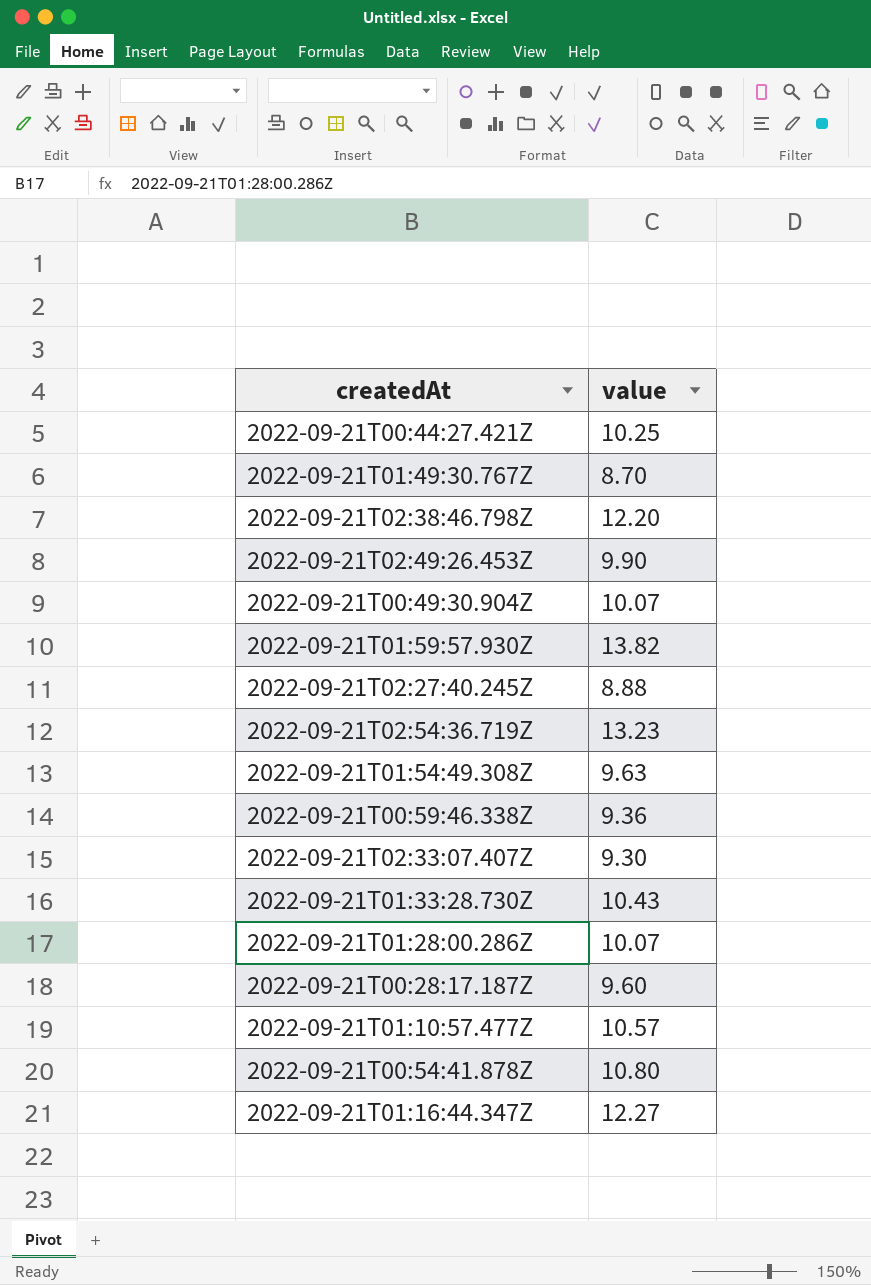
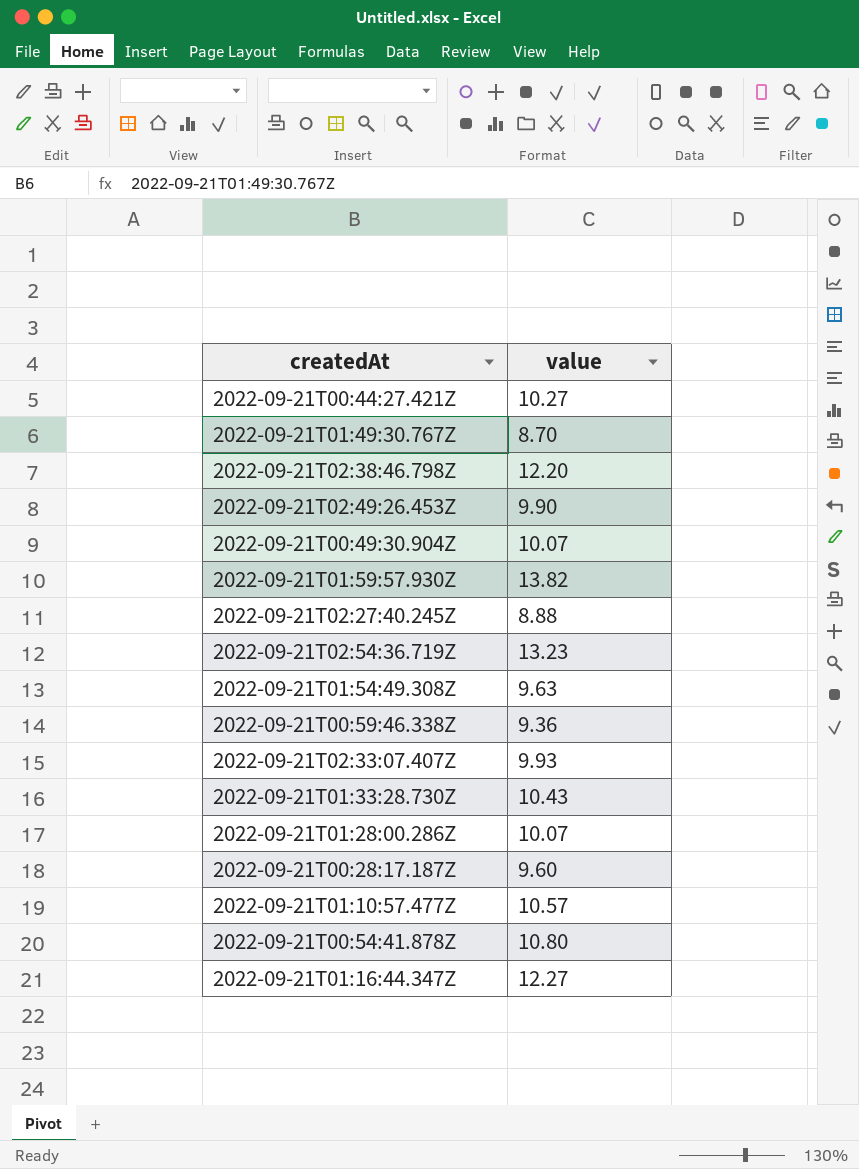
2022-09-21T00:44:27.421Z | value: 10.25 -> 10.27
2022-09-21T02:33:07.407Z | value: 9.30 -> 9.93

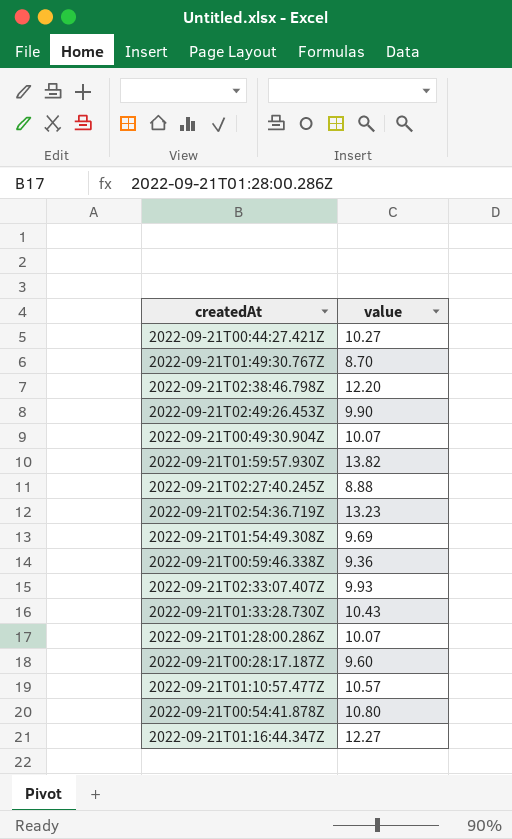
2022-09-21T01:54:49.308Z | value: 9.63 -> 9.69

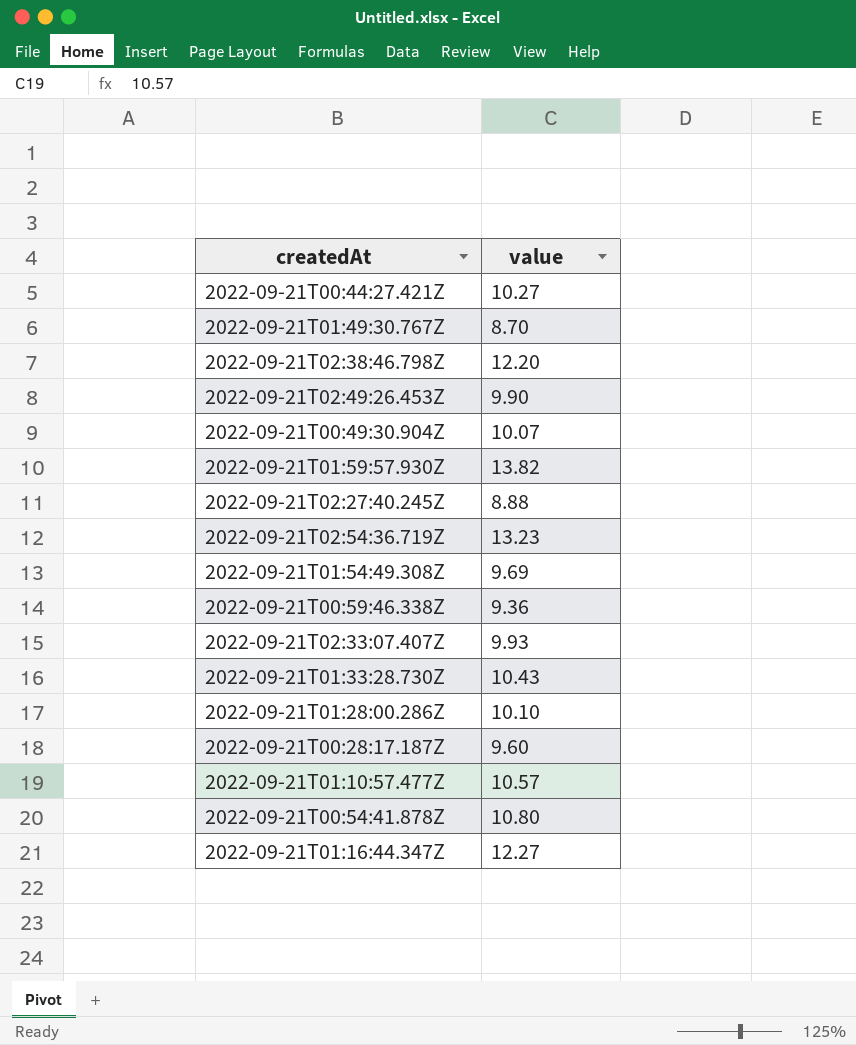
2022-09-21T01:28:00.286Z | value: 10.07 -> 10.10

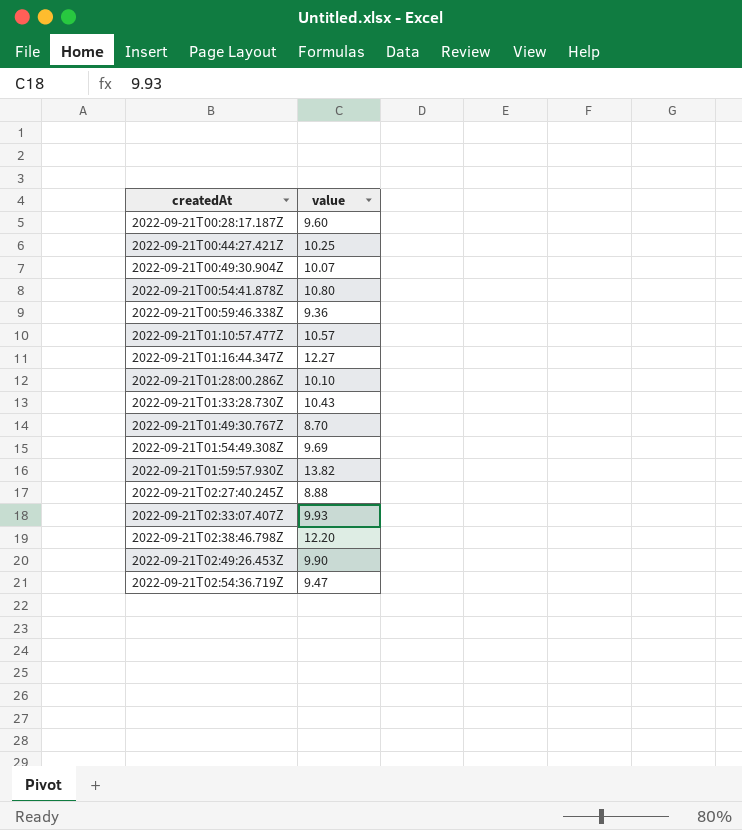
row order: none -> createdAt ascending
2022-09-21T00:44:27.421Z | value: 10.27 -> 10.25
2022-09-21T02:54:36.719Z | value: 13.23 -> 9.47

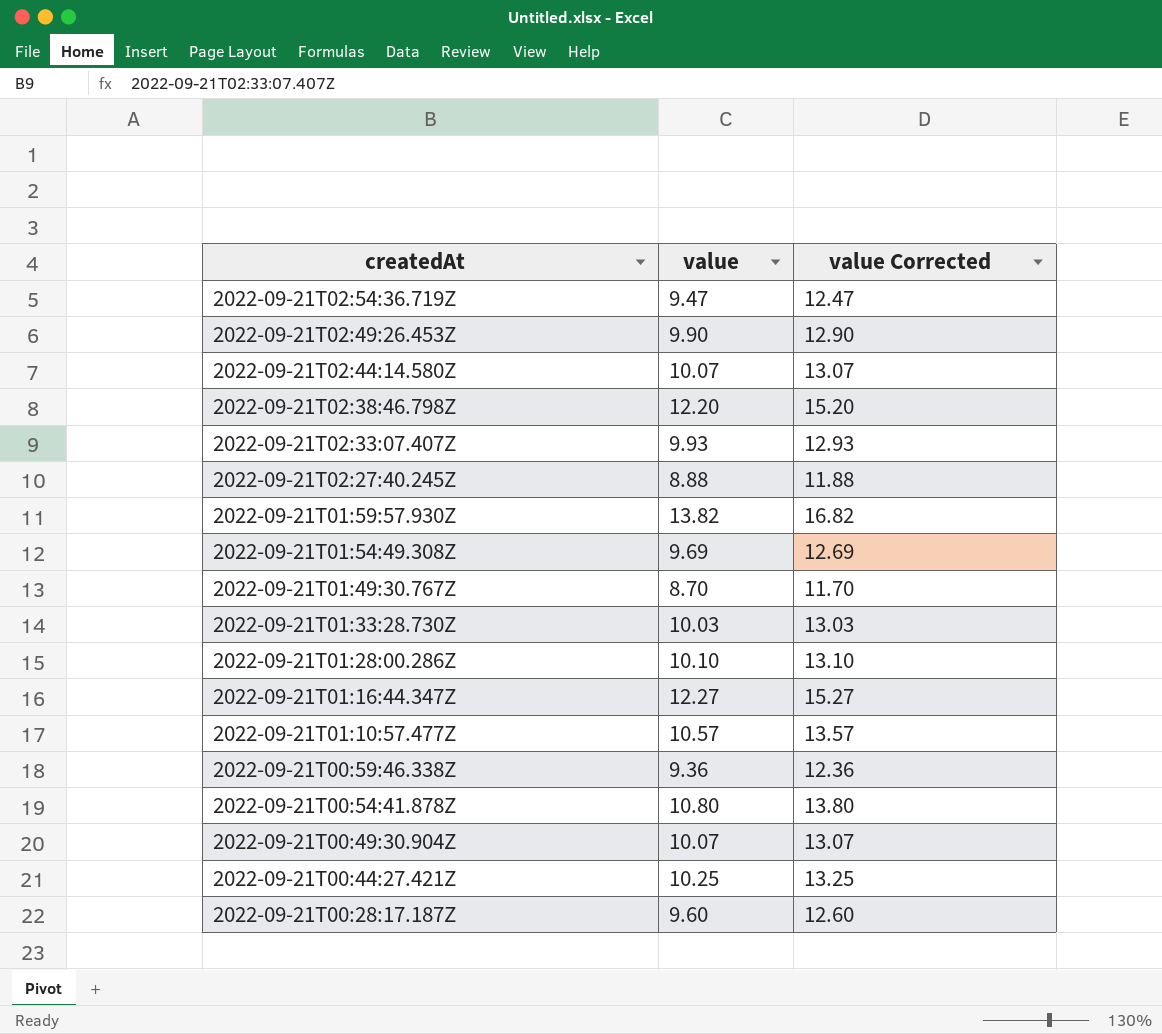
row order: createdAt ascending -> createdAt descending
column value Corrected | formula: none -> [value] + 3
row 2022-09-21T02:44:14.580Z: none -> 10.07 | 13.07
2022-09-21T01:33:28.730Z | value: 10.43 -> 10.03

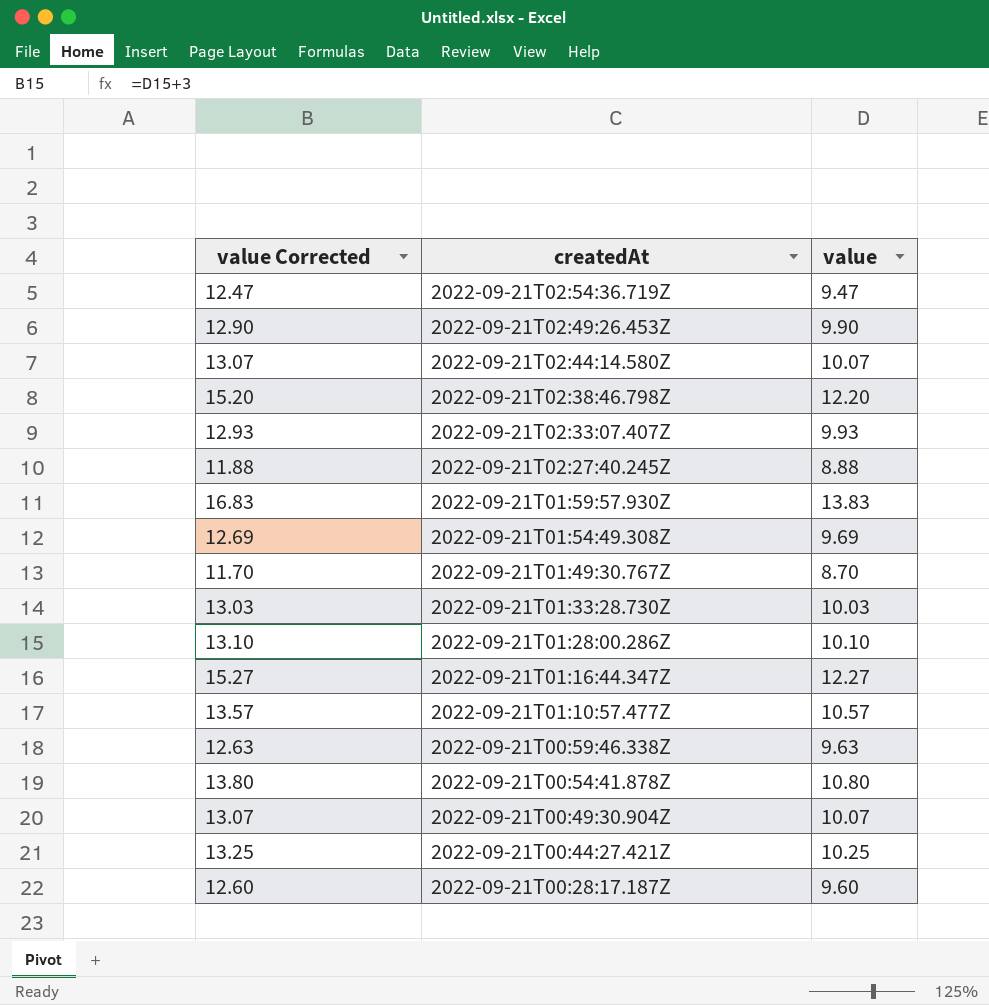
column value Corrected | position: 3 -> 1
2022-09-21T01:59:57.930Z | value Corrected: 16.82 -> 16.83
2022-09-21T01:59:57.930Z | value: 13.82 -> 13.83
2022-09-21T00:59:46.338Z | value Corrected: 12.36 -> 12.63
2022-09-21T00:59:46.338Z | value: 9.36 -> 9.63

